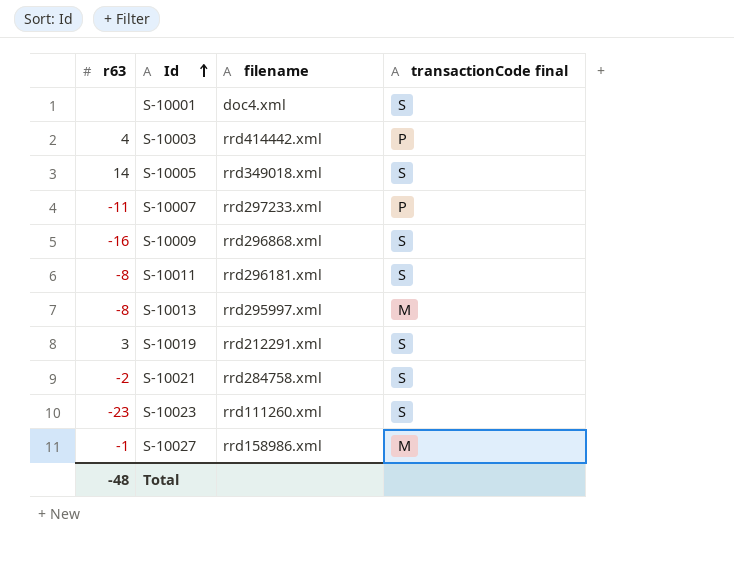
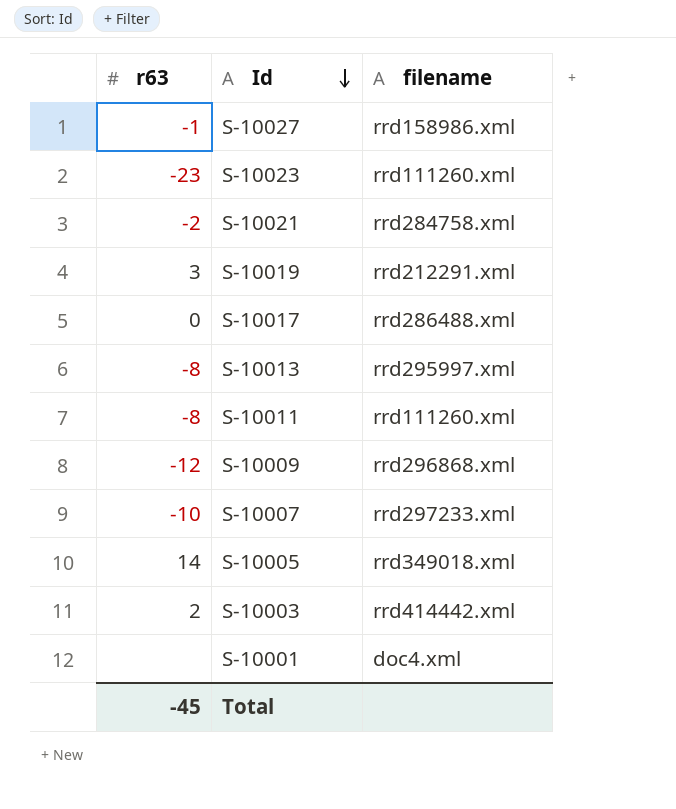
row order: Id ascending -> Id descending
column transactionCode final | position: 4 -> none
row S-10017: none -> 0 | rrd286488.xml
S-10011 | filename: rrd296181.xml -> rrd111260.xml
S-10009 | r63: -16 -> -12
S-10007 | r63: -11 -> -10
S-10003 | r63: 4 -> 2
Total | r63: -48 -> -45

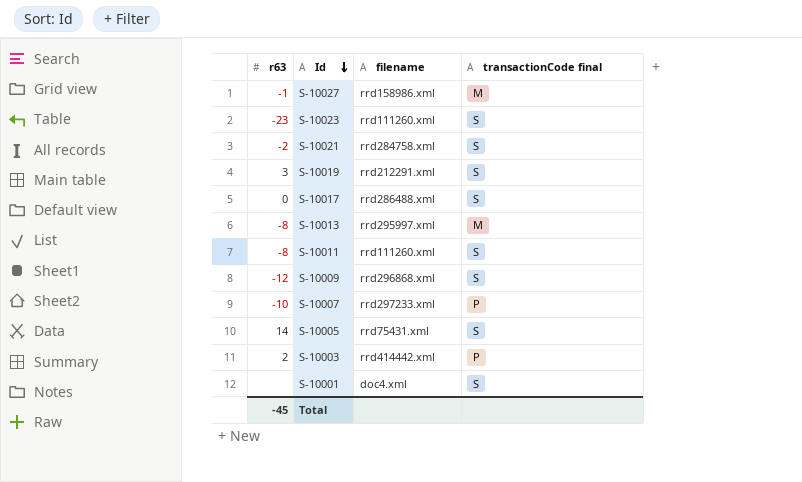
column transactionCode final | position: none -> 4
S-10005 | filename: rrd349018.xml -> rrd75431.xml

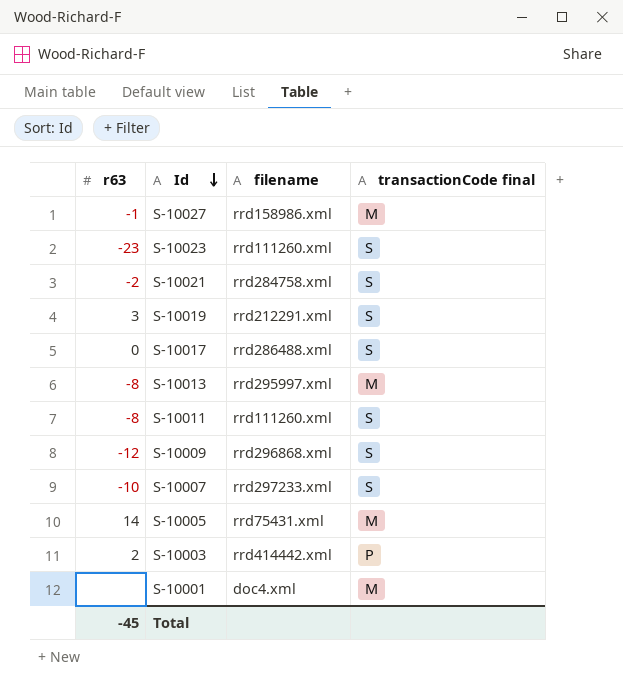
S-10007 | transactionCode final: P -> S
S-10005 | transactionCode final: S -> M
S-10001 | transactionCode final: S -> M

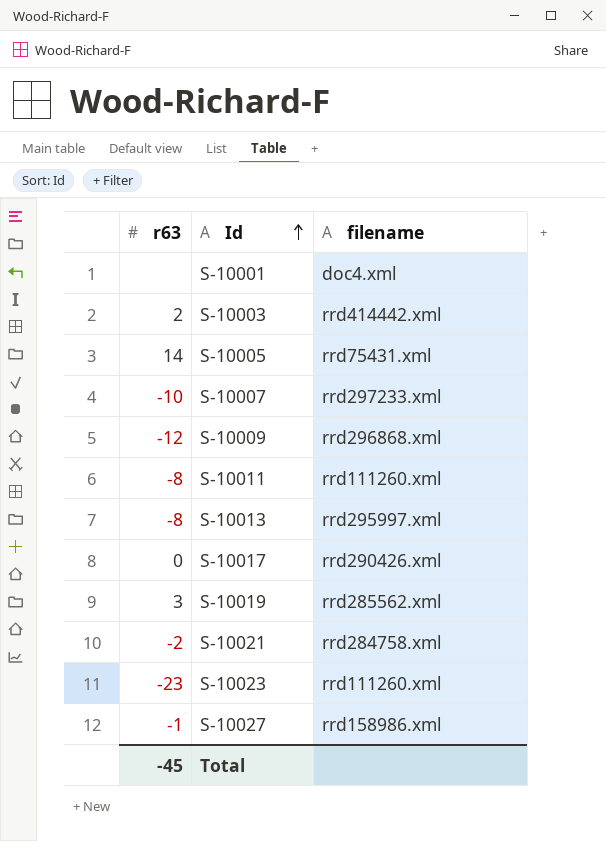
row order: Id descending -> Id ascending
column transactionCode final | position: 4 -> none
S-10017 | filename: rrd286488.xml -> rrd290426.xml
S-10019 | filename: rrd212291.xml -> rrd285562.xml

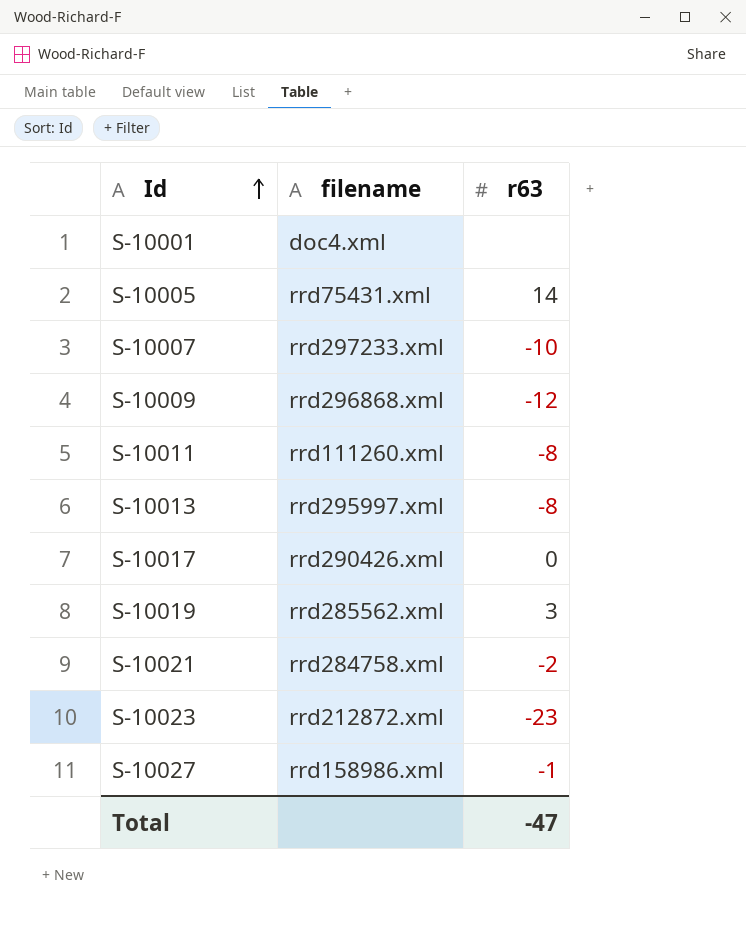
column r63 | position: 1 -> 3
row S-10003: 2 | rrd414442.xml -> none
S-10023 | filename: rrd111260.xml -> rrd212872.xml
Total | r63: -45 -> -47

